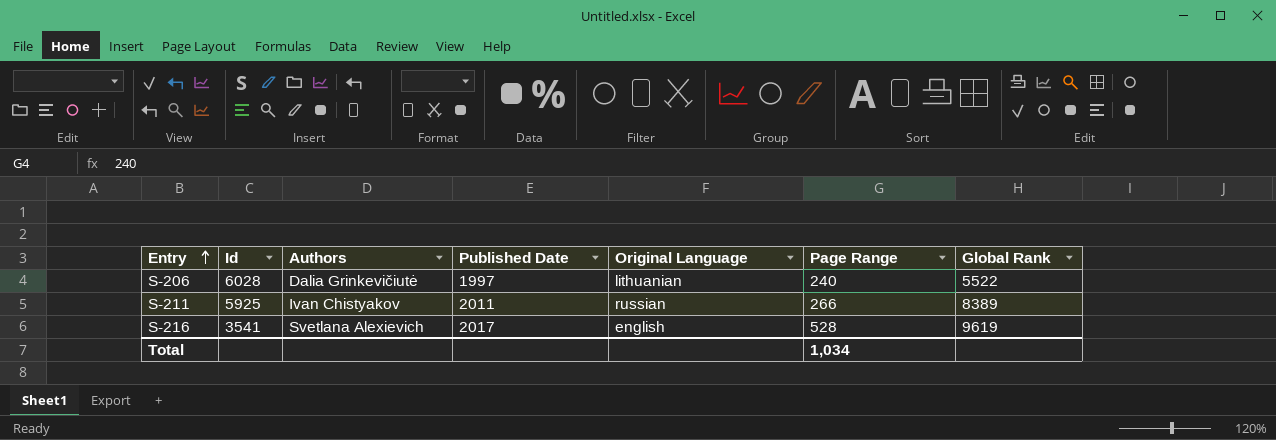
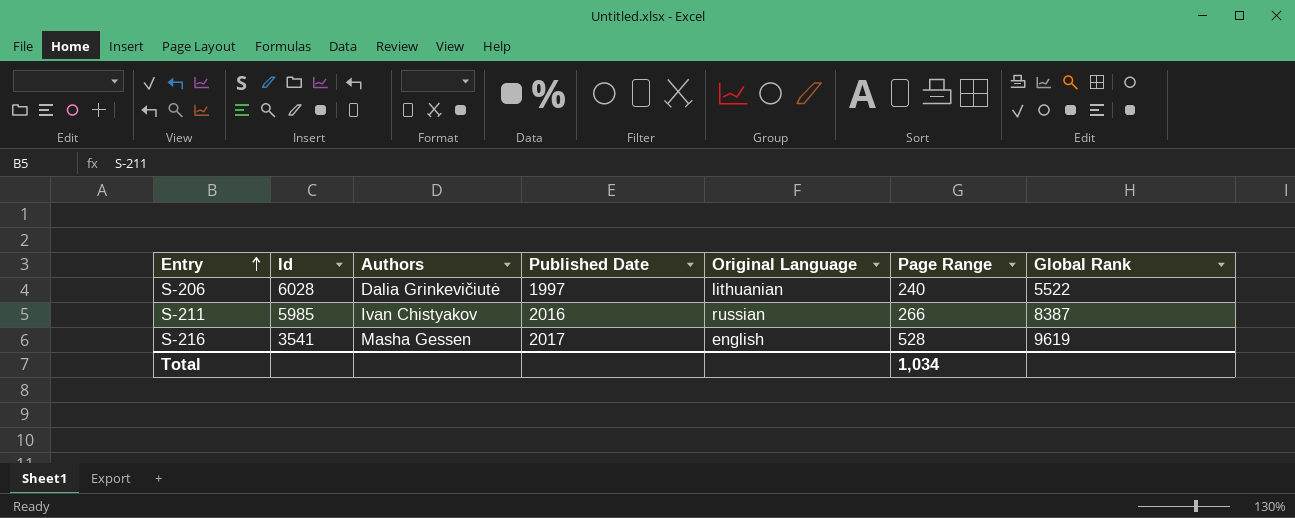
S-211 | Id: 5925 -> 5985
S-211 | Published Date: 2011 -> 2016
S-211 | Global Rank: 8389 -> 8387
S-216 | Authors: Svetlana Alexievich -> Masha Gessen

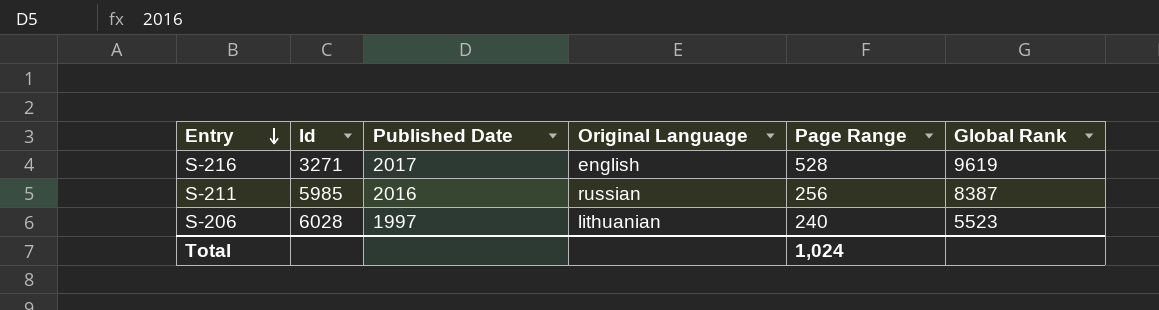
row order: Entry ascending -> Entry descending
column Authors | position: 3 -> none
S-216 | Id: 3541 -> 3271
S-211 | Page Range: 266 -> 256
S-206 | Global Rank: 5522 -> 5523
Total | Page Range: 1,034 -> 1,024

